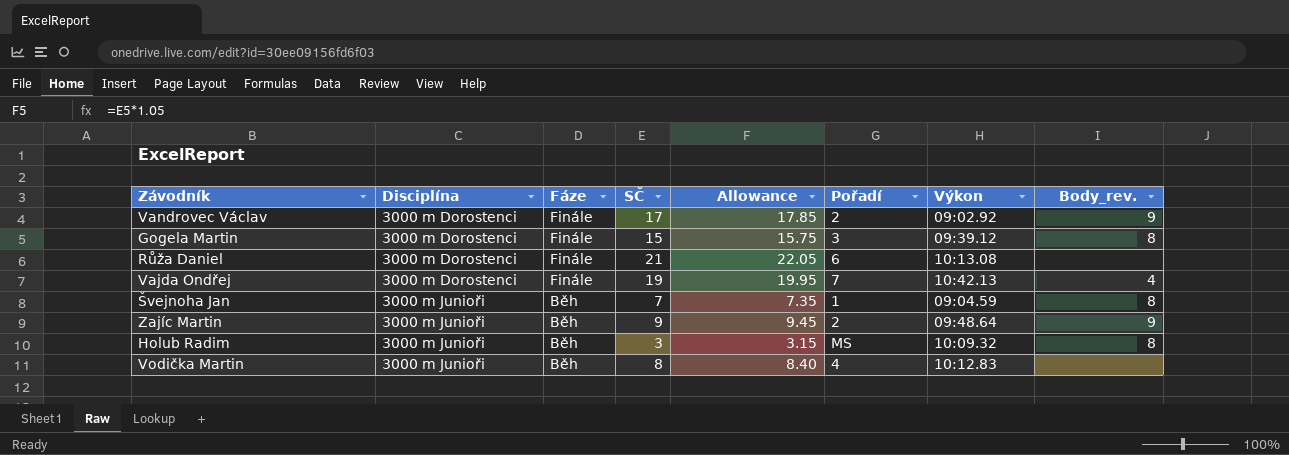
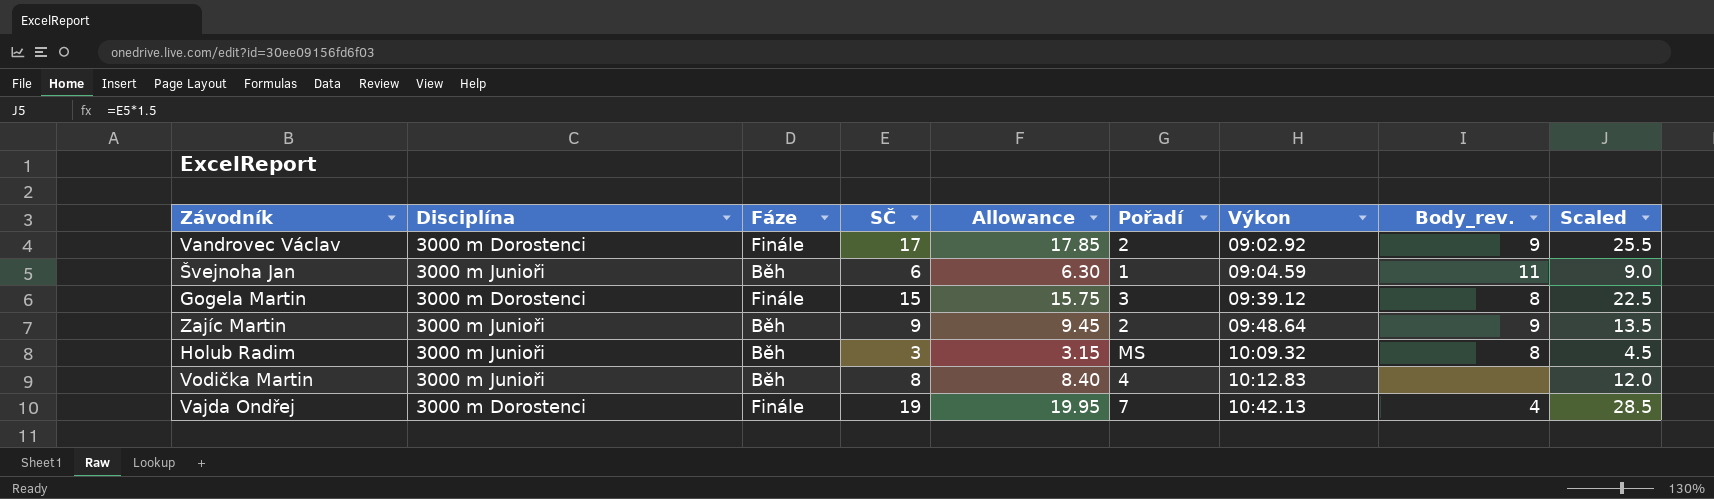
row order: Disciplína ascending -> Výkon ascending
column Scaled | formula: none -> [SČ] * 1.5
row Růža Daniel: 3000 m Dorostenci | Finále | 21 | 22.05 | 6 | 10:13.08 | none -> none
Švejnoha Jan | SČ: 7 -> 6
Švejnoha Jan | Allowance: 7.35 -> 6.30
Švejnoha Jan | Body_rev.: 8 -> 11

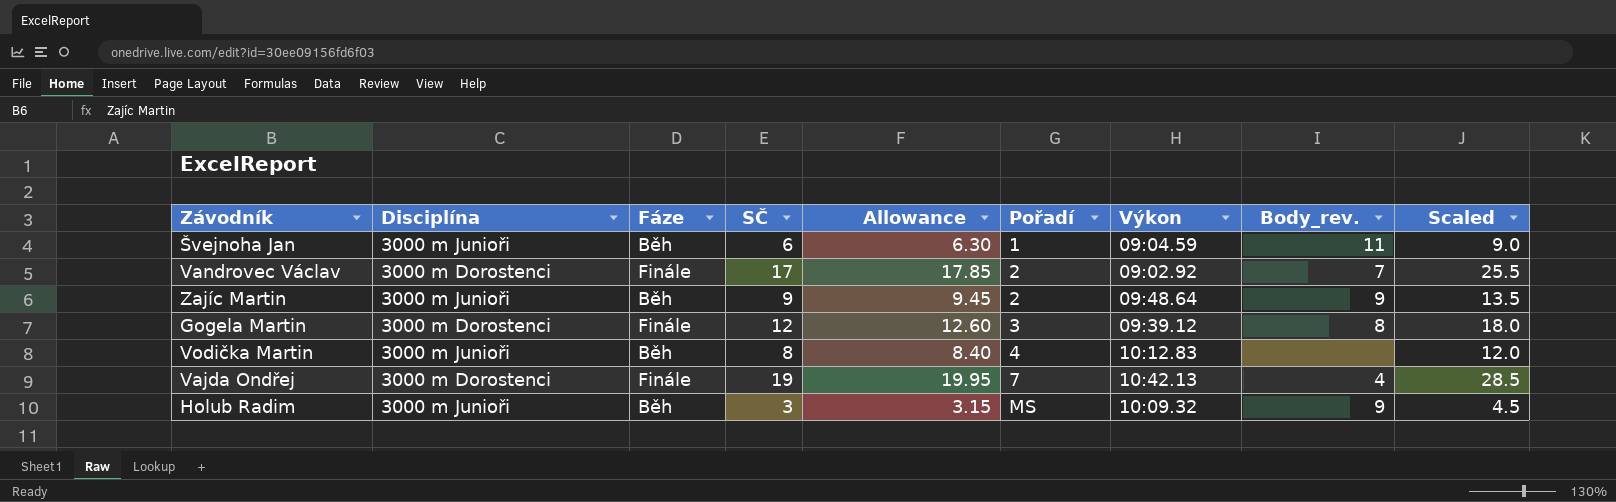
row order: Výkon ascending -> Pořadí ascending
Vandrovec Václav | Body_rev.: 9 -> 7
Gogela Martin | SČ: 15 -> 12
Gogela Martin | Allowance: 15.75 -> 12.60
Gogela Martin | Scaled: 22.5 -> 18.0
Holub Radim | Body_rev.: 8 -> 9

